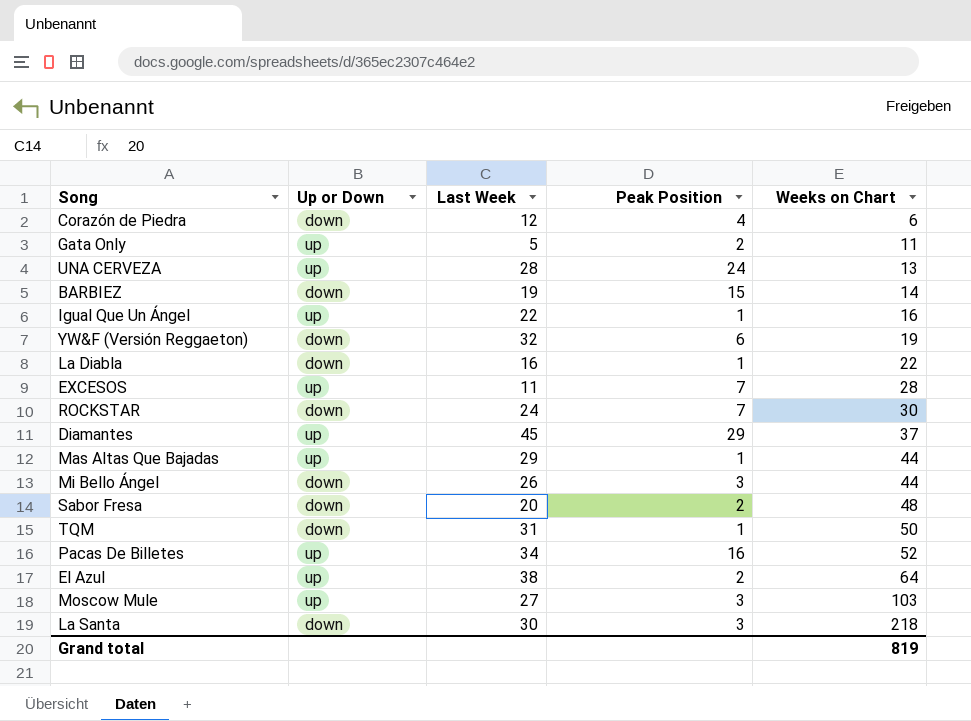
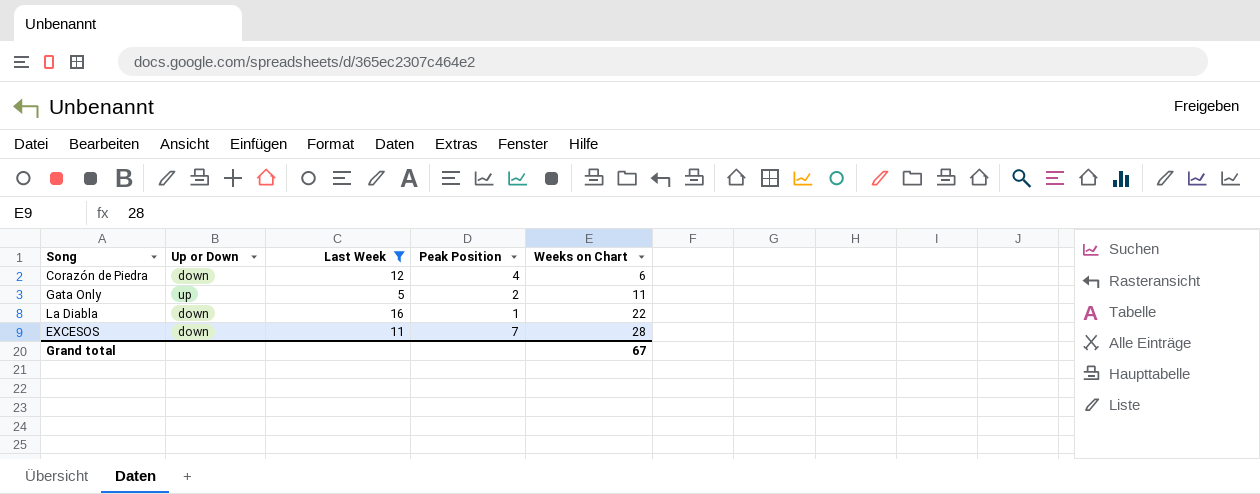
filter: none -> Last Week <= 16
EXCESOS | Up or Down: up -> down
Grand total | Weeks on Chart: 819 -> 67

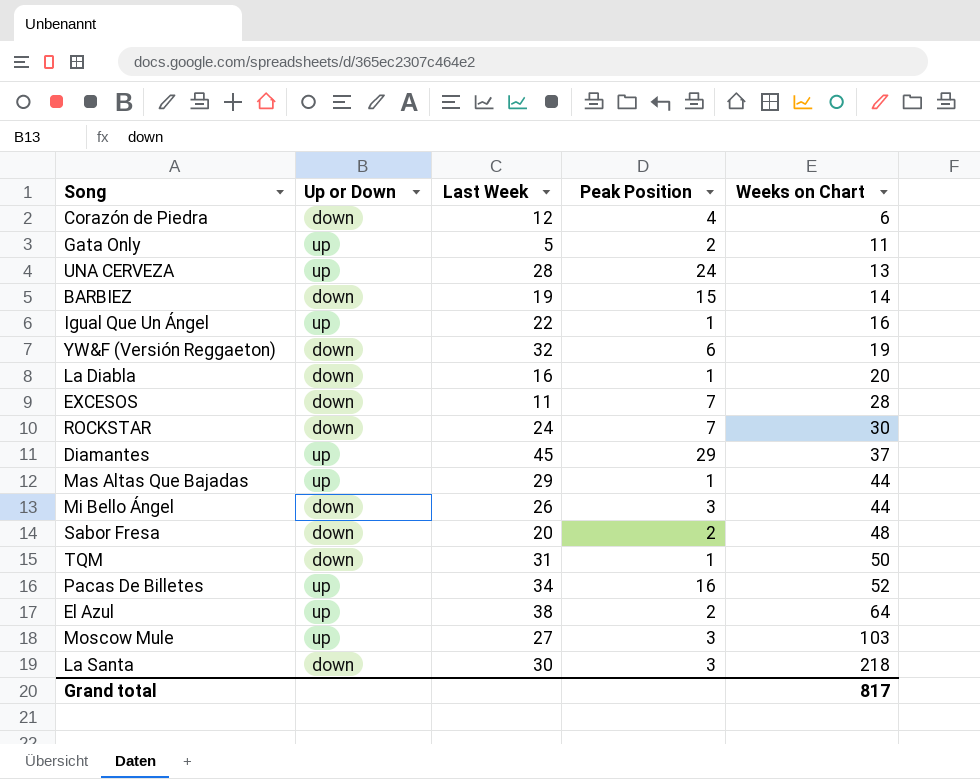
filter: Last Week <= 16 -> none
La Diabla | Weeks on Chart: 22 -> 20
Grand total | Weeks on Chart: 67 -> 817

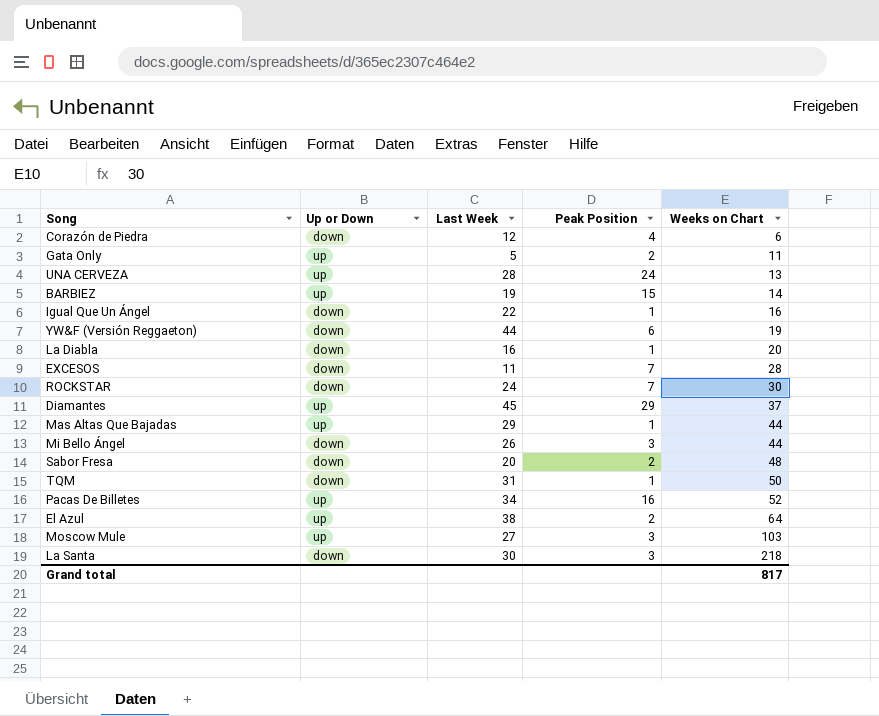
BARBIEZ | Up or Down: down -> up
Igual Que Un Ángel | Up or Down: up -> down
YW&F (Versión Reggaeton) | Last Week: 32 -> 44

